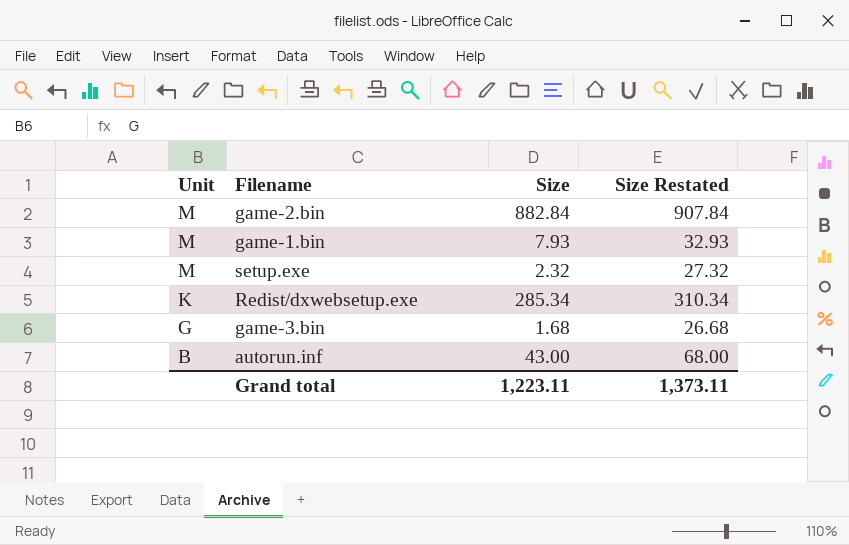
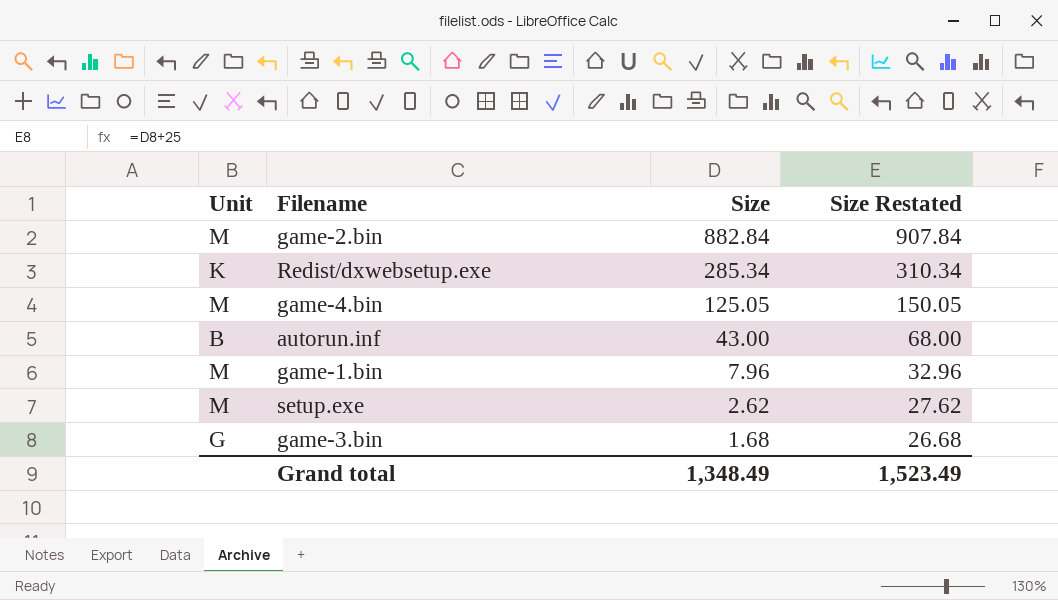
row order: Unit descending -> Size descending
row game-4.bin: none -> M | 125.05 | 150.05
game-1.bin | Size: 7.93 -> 7.96
game-1.bin | Size Restated: 32.93 -> 32.96
setup.exe | Size: 2.32 -> 2.62
setup.exe | Size Restated: 27.32 -> 27.62
Grand total | Size: 1,223.11 -> 1,348.49
Grand total | Size Restated: 1,373.11 -> 1,523.49

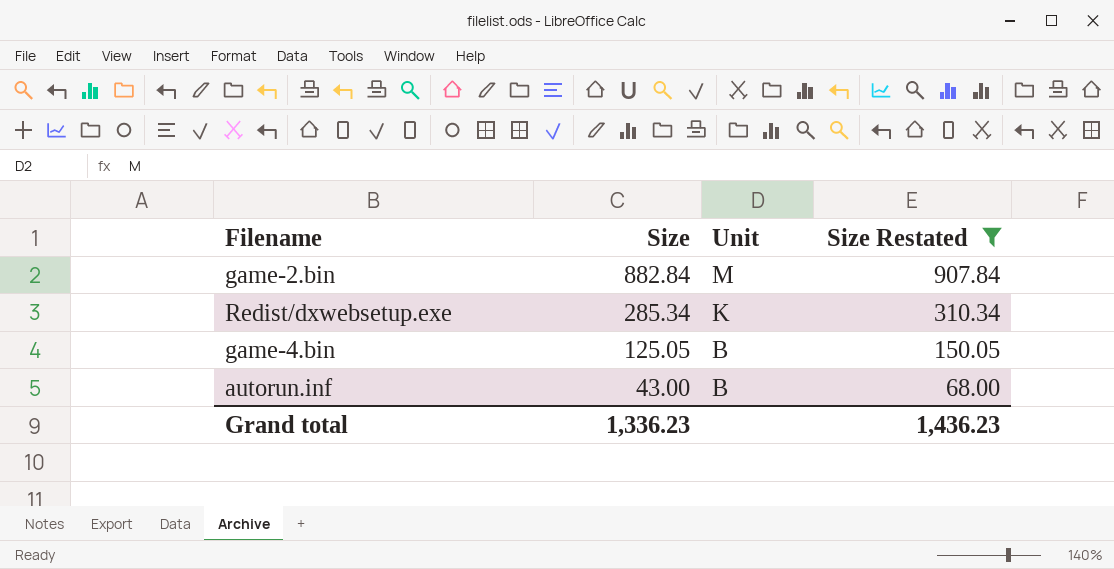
filter: none -> Size Restated >= 68.00
column Unit | position: 1 -> 3
game-4.bin | Unit: M -> B
Grand total | Size: 1,348.49 -> 1,336.23
Grand total | Size Restated: 1,523.49 -> 1,436.23

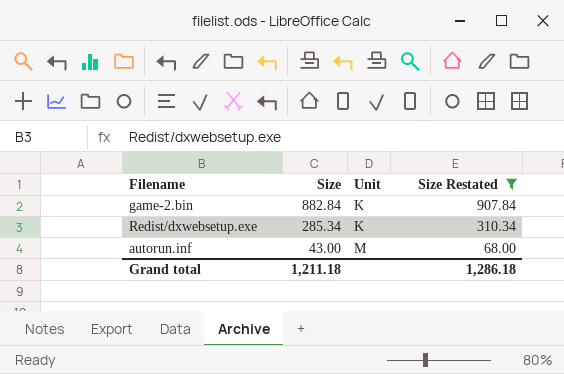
row game-4.bin: 125.05 | B | 150.05 -> none
game-2.bin | Unit: M -> K
autorun.inf | Unit: B -> M
Grand total | Size: 1,336.23 -> 1,211.18
Grand total | Size Restated: 1,436.23 -> 1,286.18

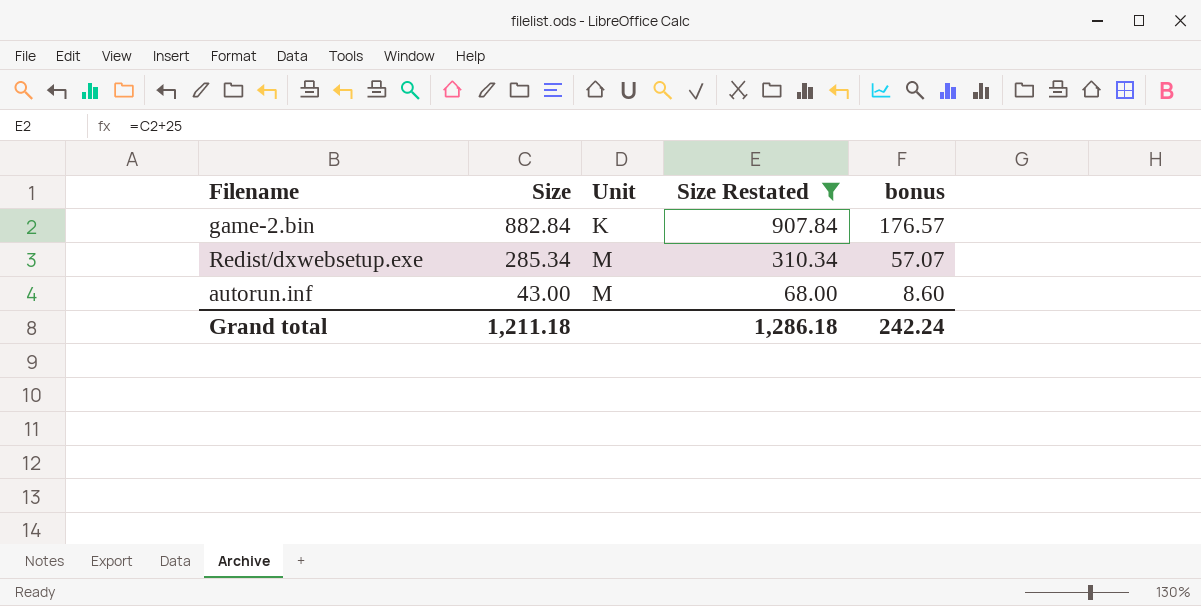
column bonus | formula: none -> [Size] * 0.2
Redist/dxwebsetup.exe | Unit: K -> M

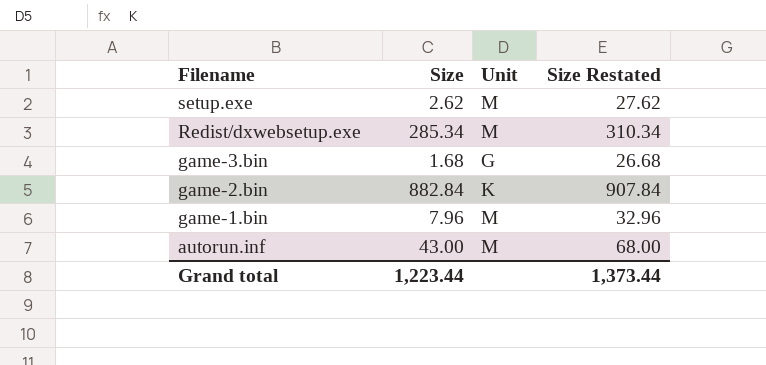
filter: Size Restated >= 68.00 -> none
row order: Size descending -> Filename descending
column bonus | formula: [Size] * 0.2 -> none
Grand total | Size: 1,211.18 -> 1,223.44
Grand total | Size Restated: 1,286.18 -> 1,373.44

